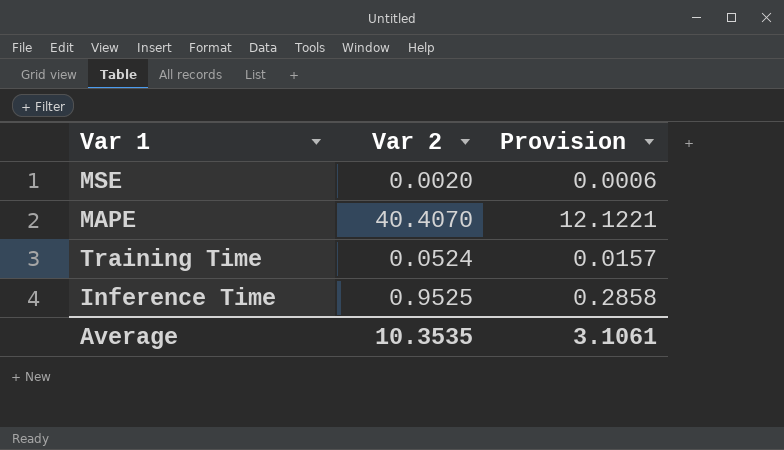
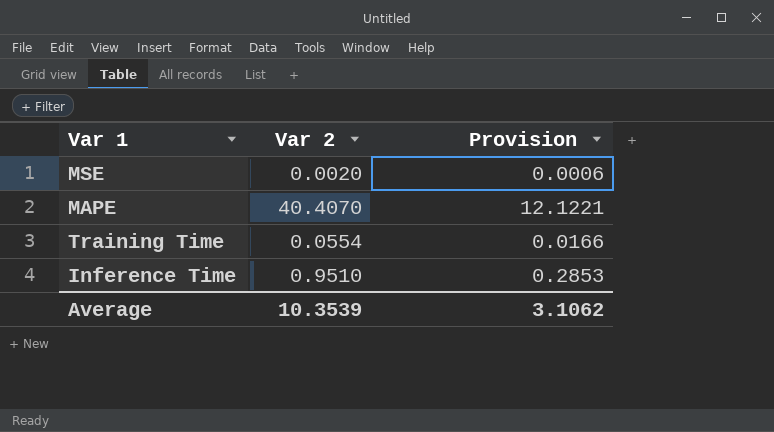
Training Time | Var 2: 0.0524 -> 0.0554
Training Time | Provision: 0.0157 -> 0.0166
Inference Time | Var 2: 0.9525 -> 0.9510
Inference Time | Provision: 0.2858 -> 0.2853
Average | Var 2: 10.3535 -> 10.3539
Average | Provision: 3.1061 -> 3.1062

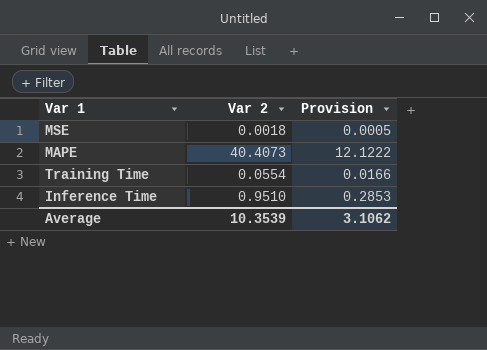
MSE | Var 2: 0.0020 -> 0.0018
MSE | Provision: 0.0006 -> 0.0005
MAPE | Var 2: 40.4070 -> 40.4073
MAPE | Provision: 12.1221 -> 12.1222

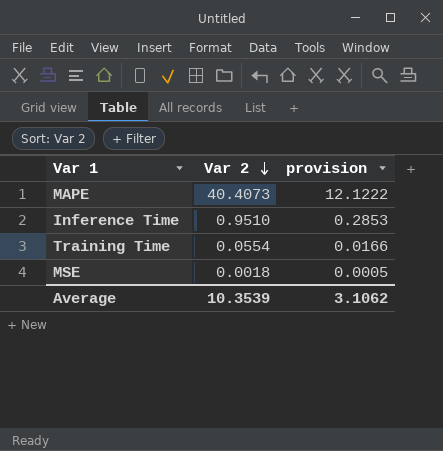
row order: none -> Var 2 descending
column name: Provision -> provision

